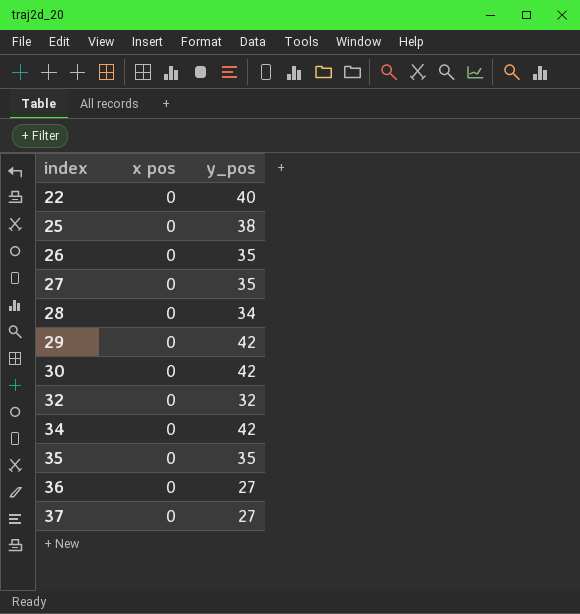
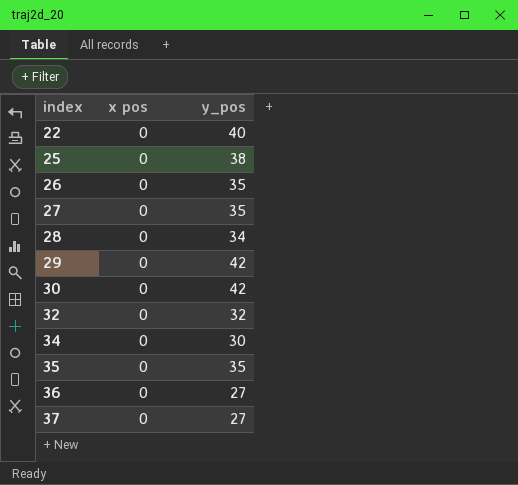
34 | y_pos: 42 -> 30

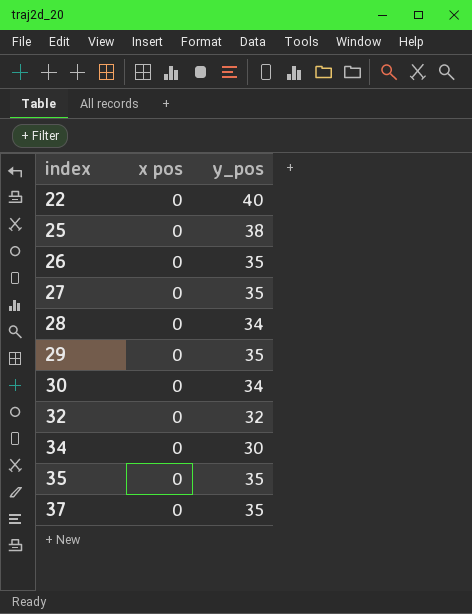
row 36: 0 | 27 -> none
29 | y_pos: 42 -> 35
30 | y_pos: 42 -> 34
37 | y_pos: 27 -> 35

